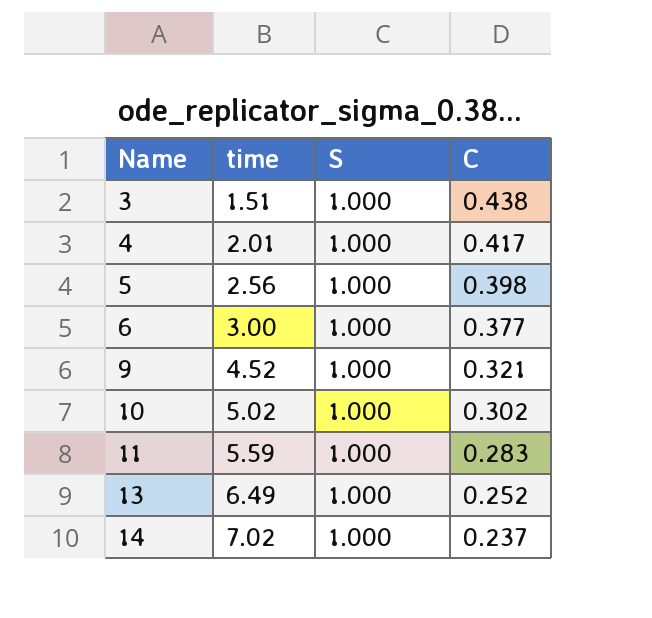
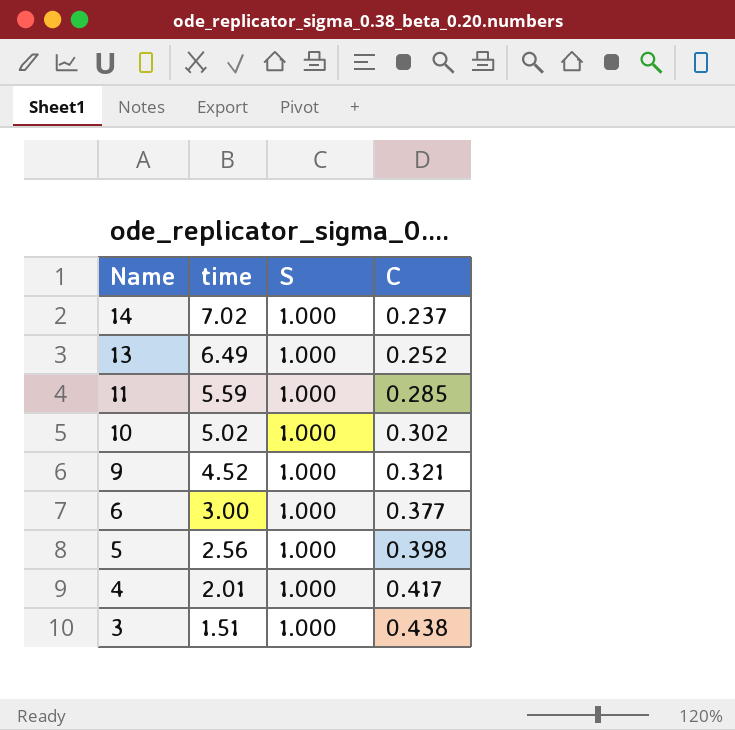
row order: Name ascending -> Name descending
11 | C: 0.283 -> 0.285

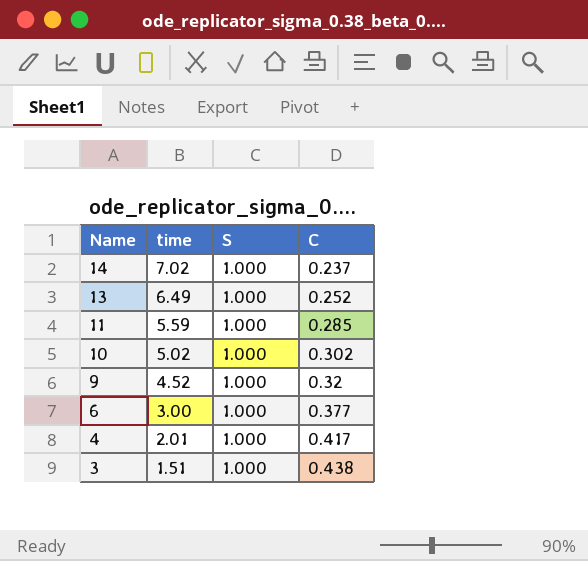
row 5: 2.56 | 1.000 | 0.398 -> none
9 | C: 0.321 -> 0.32

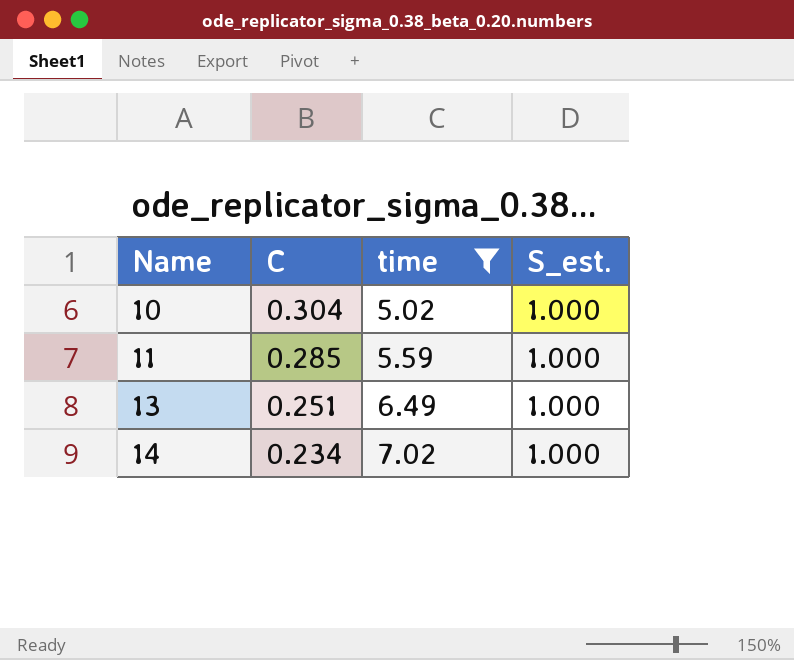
filter: none -> time >= 5.02
row order: Name descending -> Name ascending
column C | position: 4 -> 2
column name: S -> S_est.
10 | C: 0.302 -> 0.304
13 | C: 0.252 -> 0.251
14 | C: 0.237 -> 0.234

